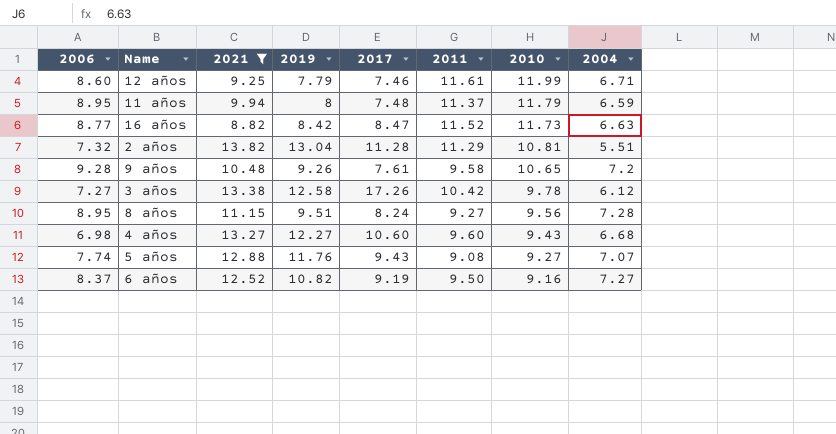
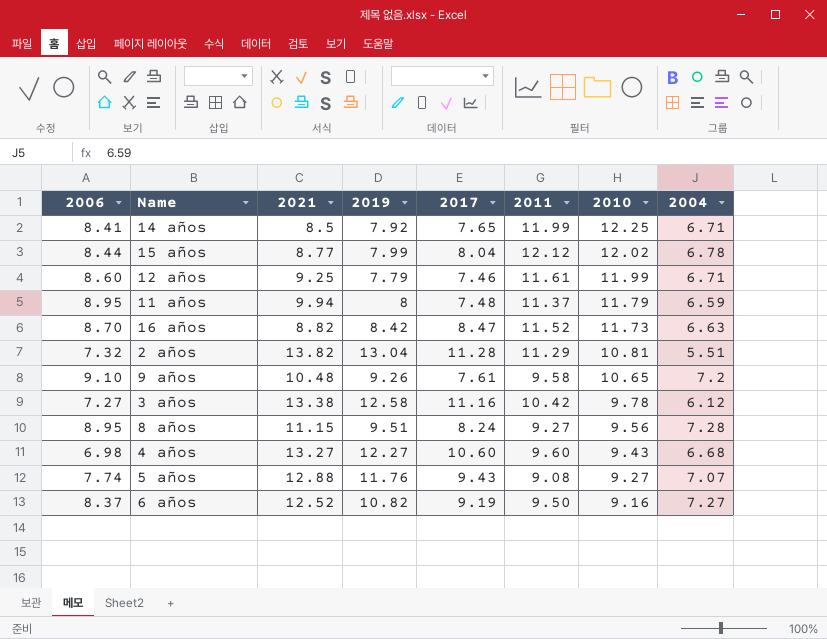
filter: 2021 >= 8.82 -> none
16 años | 2006: 8.77 -> 8.70
9 años | 2006: 9.28 -> 9.10
3 años | 2017: 17.26 -> 11.16

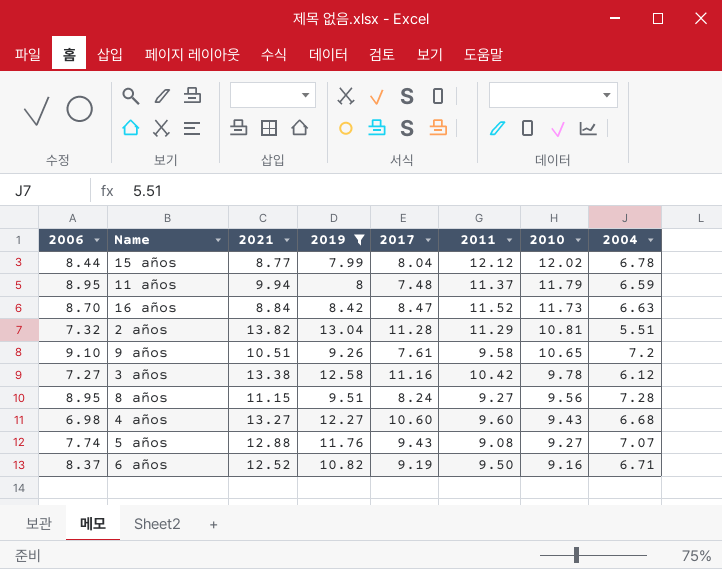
filter: none -> 2019 >= 7.99
16 años | 2021: 8.82 -> 8.84
9 años | 2021: 10.48 -> 10.51
6 años | 2004: 7.27 -> 6.71

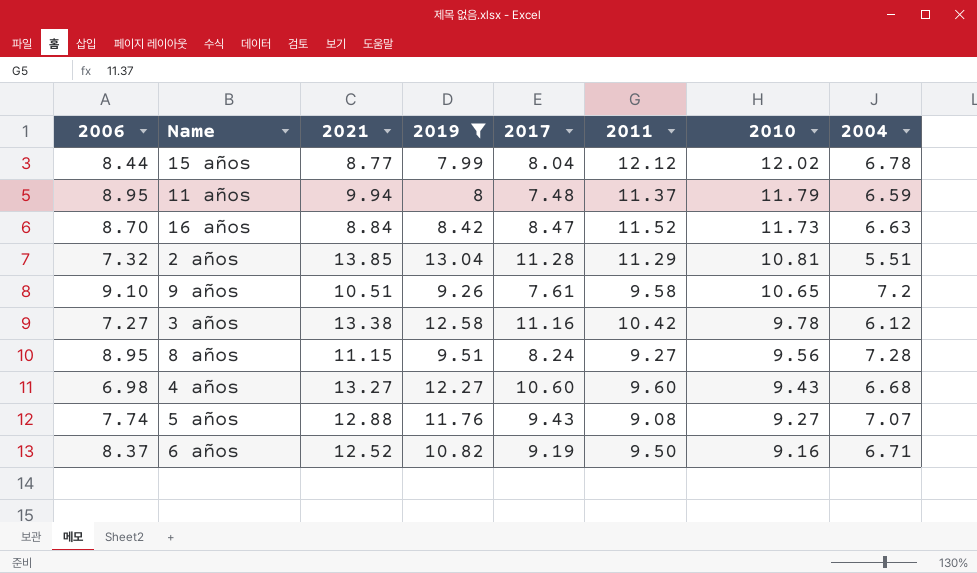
2 años | 2021: 13.82 -> 13.85

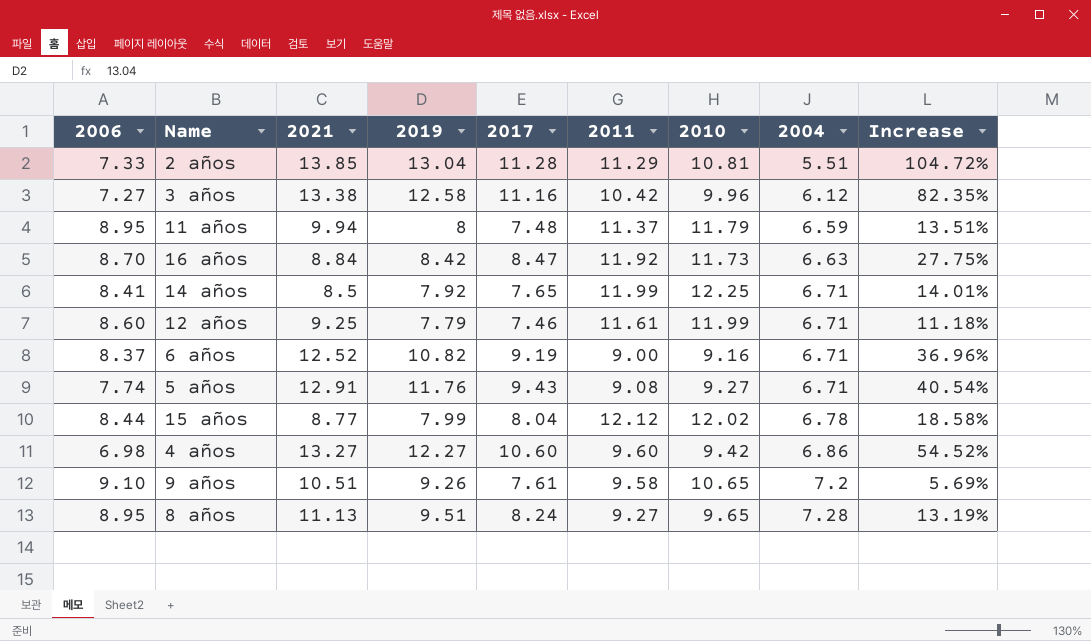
filter: 2019 >= 7.99 -> none
row order: 2010 descending -> 2004 ascending
column Increase | formula: none -> ([2017] - [2004]) / [2004]
2 años | 2006: 7.32 -> 7.33
3 años | 2010: 9.78 -> 9.96
16 años | 2011: 11.52 -> 11.92
6 años | 2011: 9.50 -> 9.00
5 años | 2021: 12.88 -> 12.91
5 años | 2004: 7.07 -> 6.71
4 años | 2010: 9.43 -> 9.42
4 años | 2004: 6.68 -> 6.86
8 años | 2021: 11.15 -> 11.13
8 años | 2010: 9.56 -> 9.65

